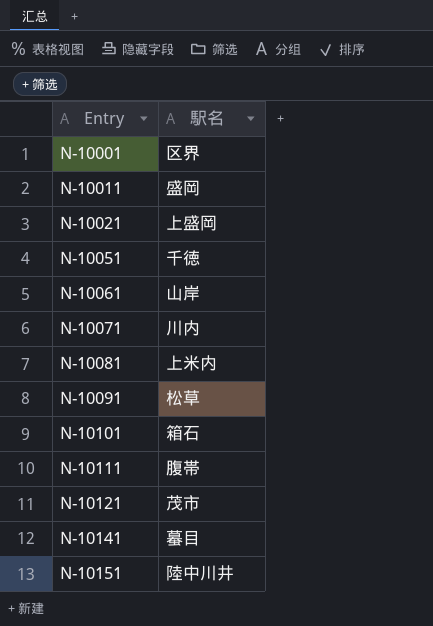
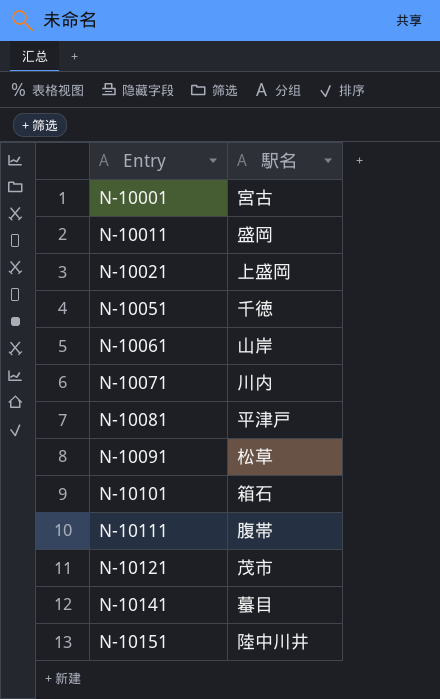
N-10001 | 駅名: 区界 -> 宮古
N-10081 | 駅名: 上米内 -> 平津戸

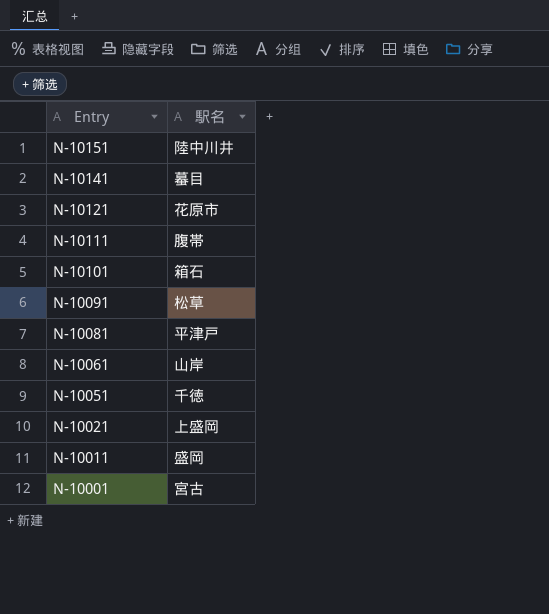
row order: Entry ascending -> Entry descending
row N-10071: 川内 -> none
N-10121 | 駅名: 茂市 -> 花原市

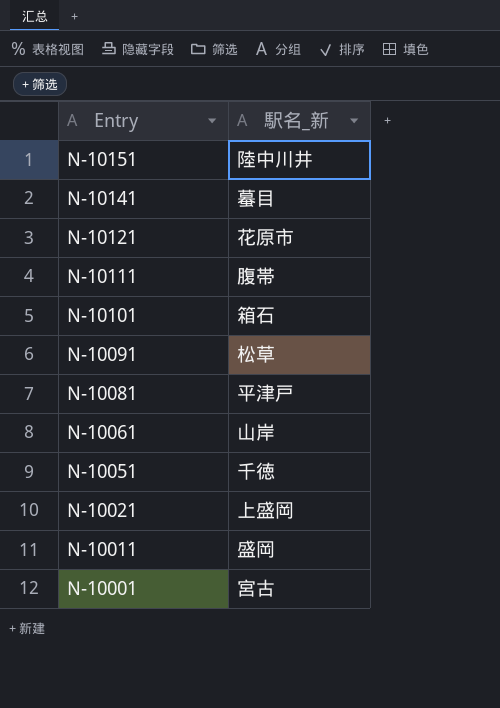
column name: 駅名 -> 駅名_新

